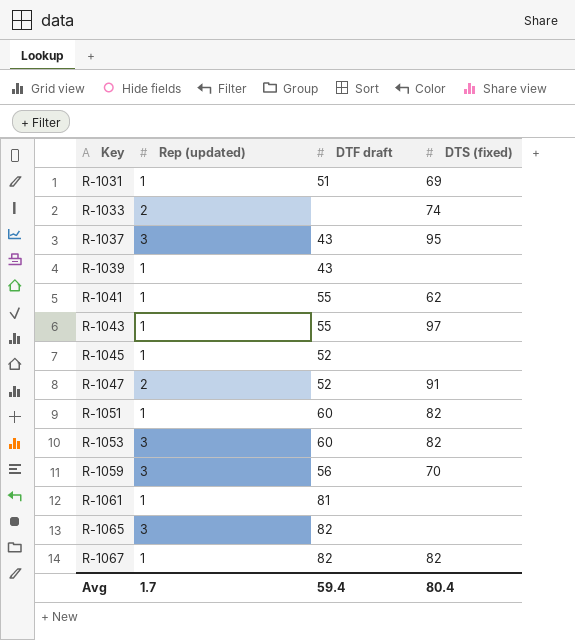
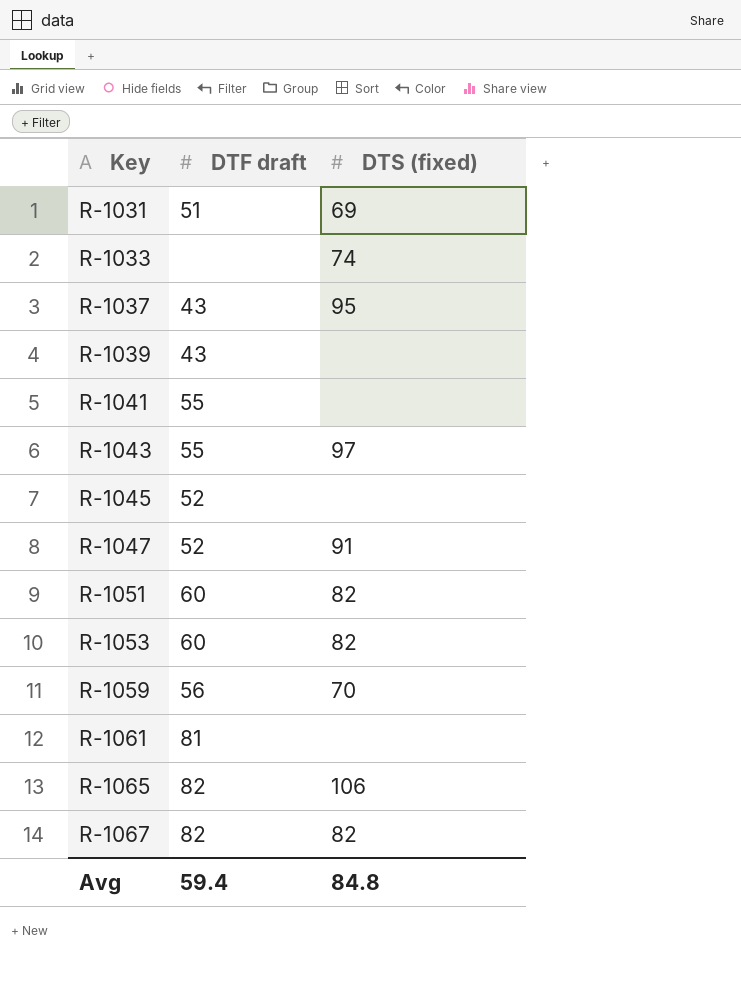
column Rep (updated) | position: 2 -> none
R-1041 | DTS (fixed): 62 -> none
R-1065 | DTS (fixed): none -> 106
Avg | DTS (fixed): 80.4 -> 84.8

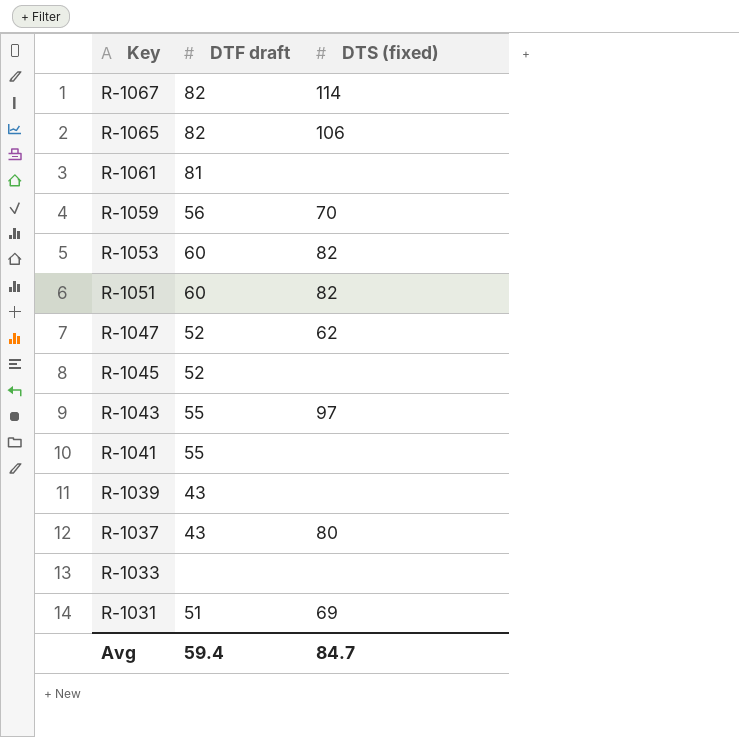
row order: Key ascending -> Key descending
R-1067 | DTS (fixed): 82 -> 114
R-1047 | DTS (fixed): 91 -> 62
R-1037 | DTS (fixed): 95 -> 80
R-1033 | DTS (fixed): 74 -> none
Avg | DTS (fixed): 84.8 -> 84.7

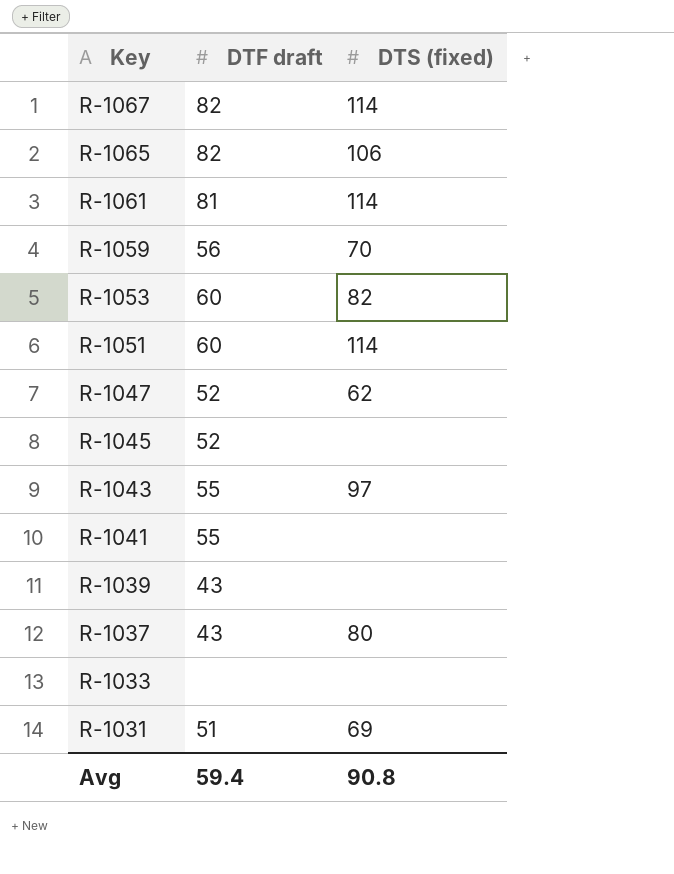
R-1061 | DTS (fixed): none -> 114
R-1051 | DTS (fixed): 82 -> 114
Avg | DTS (fixed): 84.7 -> 90.8

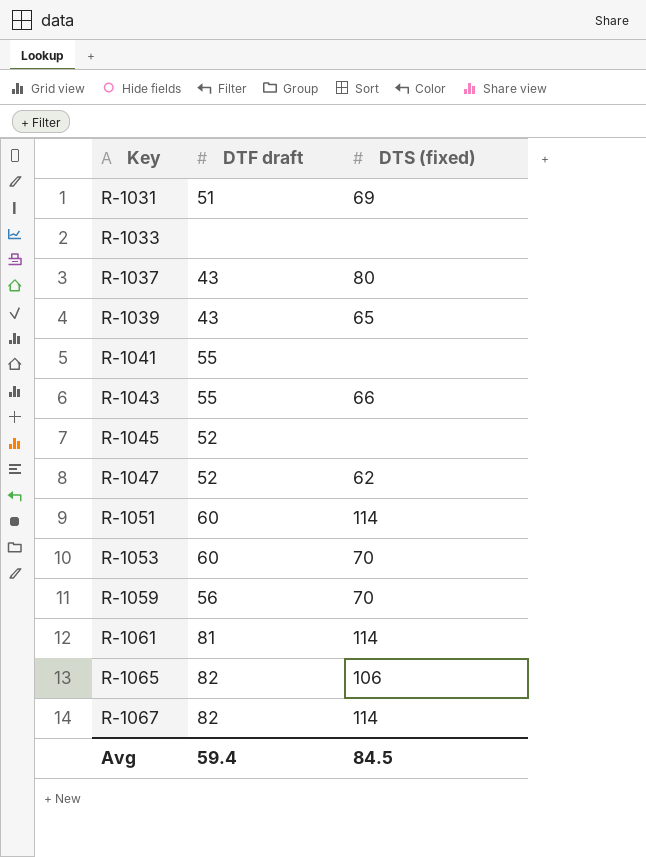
row order: Key descending -> Key ascending
R-1039 | DTS (fixed): none -> 65
R-1043 | DTS (fixed): 97 -> 66
R-1053 | DTS (fixed): 82 -> 70
Avg | DTS (fixed): 90.8 -> 84.5

